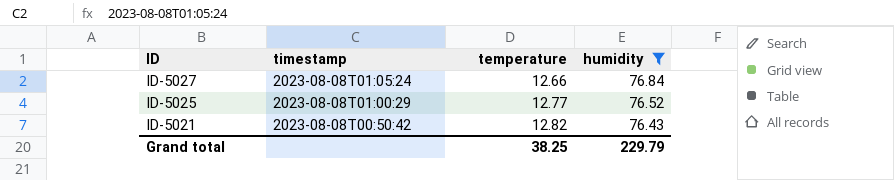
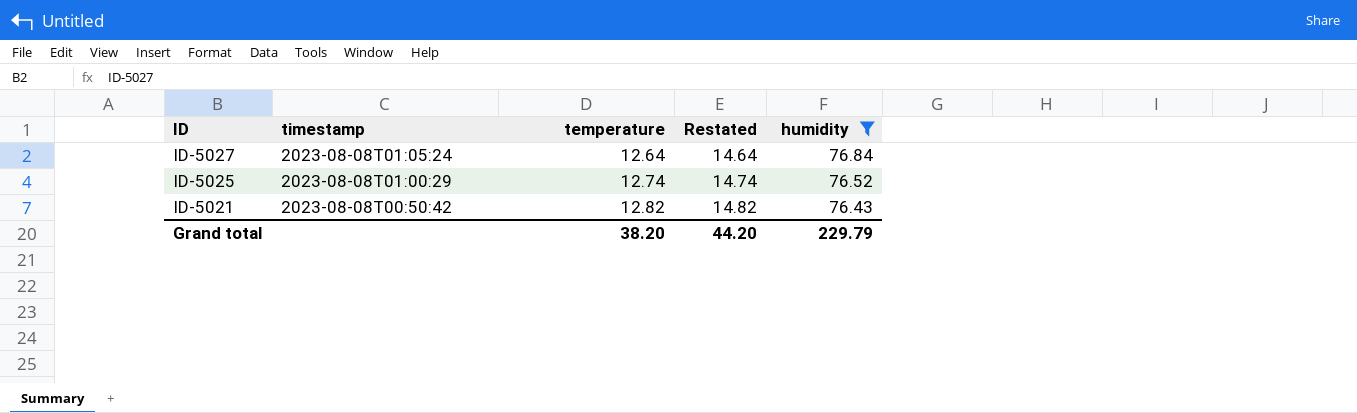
column Restated | formula: none -> [temperature] + 2
ID-5027 | temperature: 12.66 -> 12.64
ID-5025 | temperature: 12.77 -> 12.74
Grand total | temperature: 38.25 -> 38.20

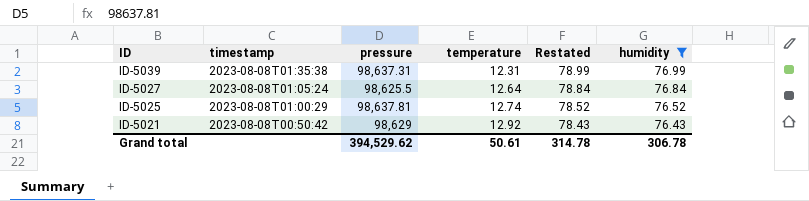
column pressure | position: none -> 3
column Restated | formula: [temperature] + 2 -> [humidity] + 2
row ID-5039: none -> 2023-08-08T01:35:38 | 98,637.31 | 12.31 | 78.99 | 76.99
ID-5021 | temperature: 12.82 -> 12.92
Grand total | temperature: 38.20 -> 50.61
Grand total | Restated: 44.20 -> 314.78
Grand total | humidity: 229.79 -> 306.78

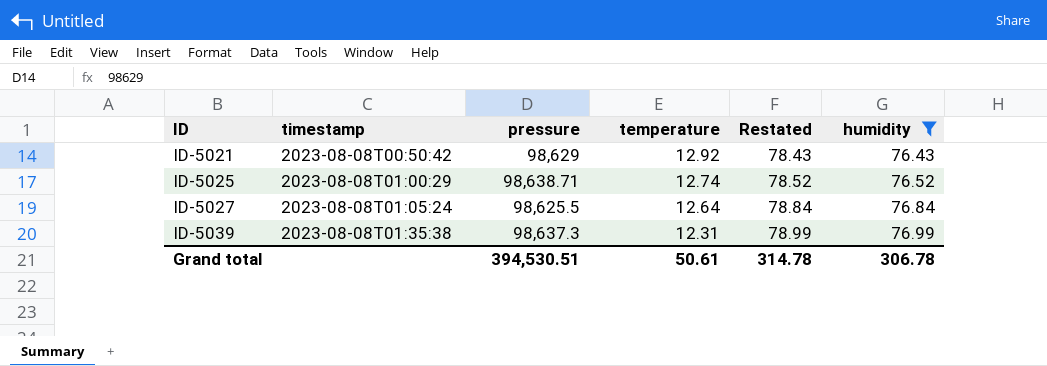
row order: ID descending -> ID ascending
ID-5025 | pressure: 98,637.81 -> 98,638.71
ID-5039 | pressure: 98,637.31 -> 98,637.3
Grand total | pressure: 394,529.62 -> 394,530.51

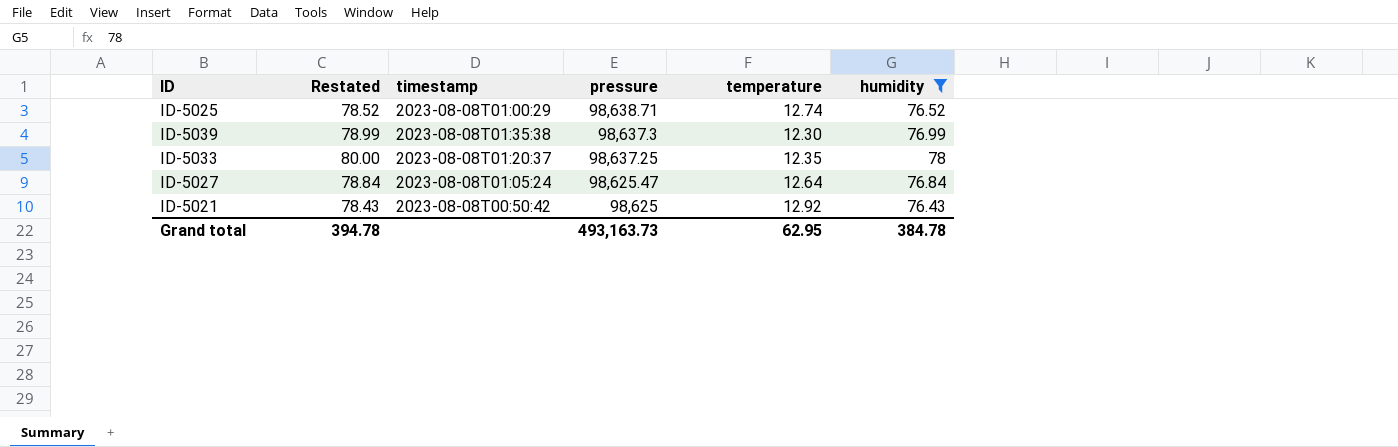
row order: ID ascending -> pressure descending
column Restated | position: 5 -> 2
ID-5039 | temperature: 12.31 -> 12.30
row ID-5033: none -> 80.00 | 2023-08-08T01:20:37 | 98,637.25 | 12.35 | 78
ID-5027 | pressure: 98,625.5 -> 98,625.47
ID-5021 | pressure: 98,629 -> 98,625
Grand total | Restated: 314.78 -> 394.78
Grand total | pressure: 394,530.51 -> 493,163.73
Grand total | temperature: 50.61 -> 62.95
Grand total | humidity: 306.78 -> 384.78

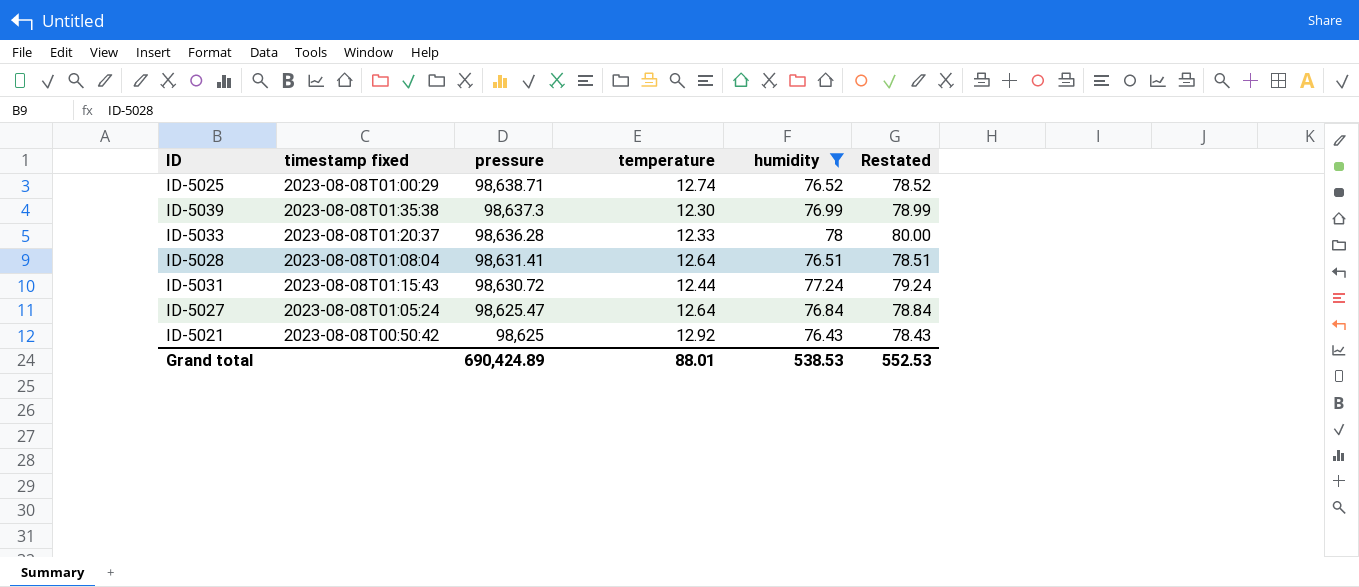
column name: timestamp -> timestamp fixed
column Restated | position: 2 -> 6
ID-5033 | pressure: 98,637.25 -> 98,636.28
ID-5033 | temperature: 12.35 -> 12.33
row ID-5028: none -> 2023-08-08T01:08:04 | 98,631.41 | 12.64 | 76.51 | 78.51
row ID-5031: none -> 2023-08-08T01:15:43 | 98,630.72 | 12.44 | 77.24 | 79.24
Grand total | pressure: 493,163.73 -> 690,424.89
Grand total | temperature: 62.95 -> 88.01
Grand total | humidity: 384.78 -> 538.53
Grand total | Restated: 394.78 -> 552.53

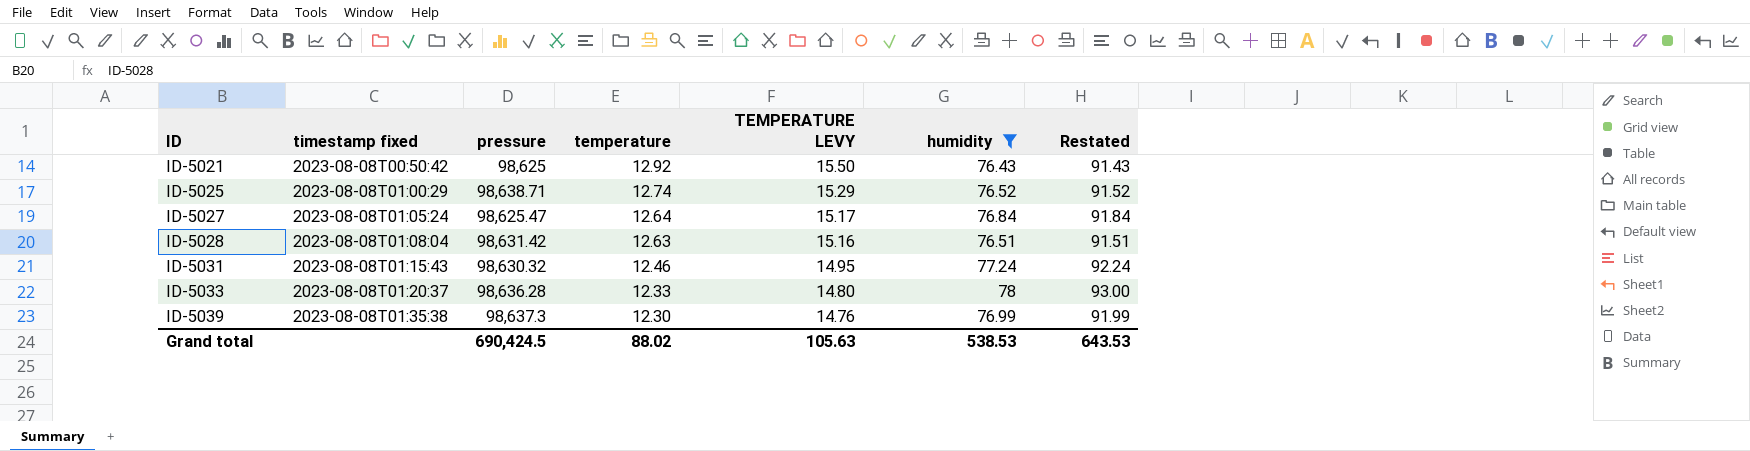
row order: pressure descending -> ID ascending
column TEMPERATURE LEVY | formula: none -> [temperature] * 1.2
column Restated | formula: [humidity] + 2 -> [humidity] + 15
ID-5028 | pressure: 98,631.41 -> 98,631.42
ID-5028 | temperature: 12.64 -> 12.63
ID-5031 | pressure: 98,630.72 -> 98,630.32
ID-5031 | temperature: 12.44 -> 12.46
Grand total | pressure: 690,424.89 -> 690,424.5
Grand total | temperature: 88.01 -> 88.02
Grand total | Restated: 552.53 -> 643.53

